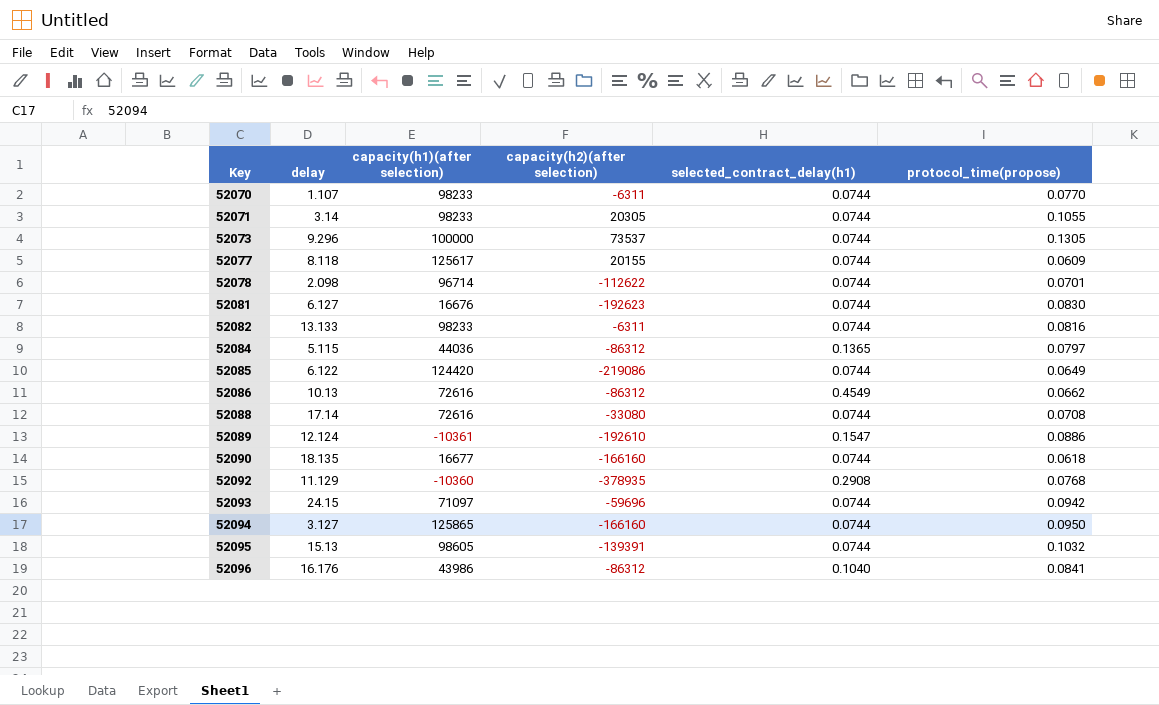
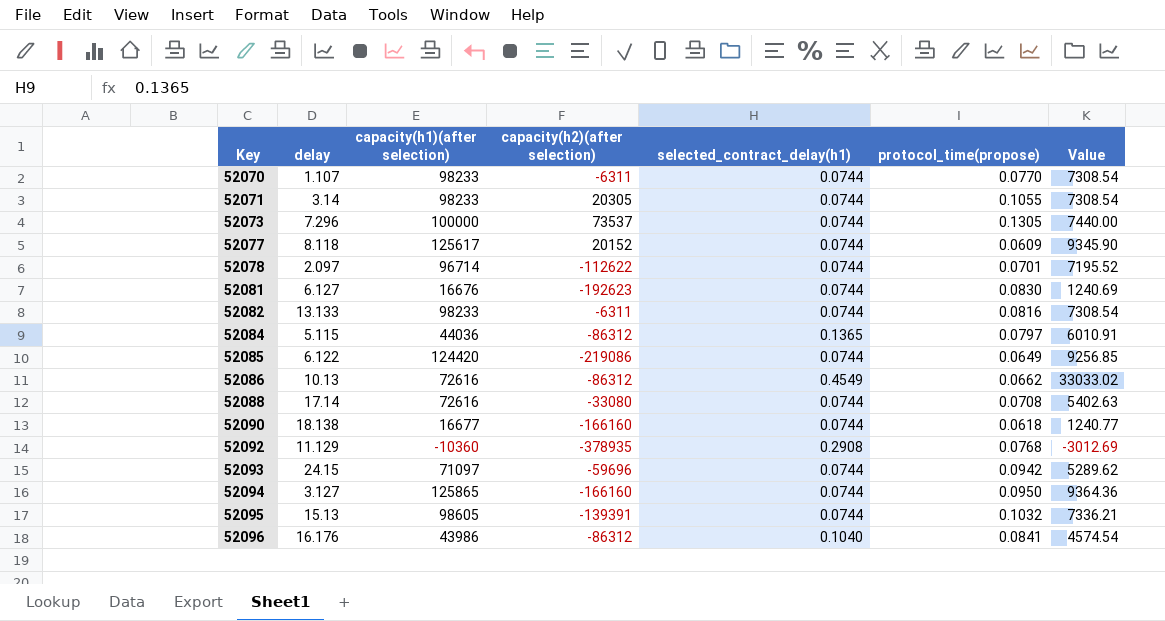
column Value | formula: none -> [capacity(h1)(after selection)] * [selected_contract_delay(h1)]
row 52089: 12.124 | -10361 | -192610 | 0.1547 | 0.0886 -> none
52073 | delay: 9.296 -> 7.296
52077 | capacity(h2)(after selection): 20155 -> 20152
52078 | delay: 2.098 -> 2.097
52090 | delay: 18.135 -> 18.138

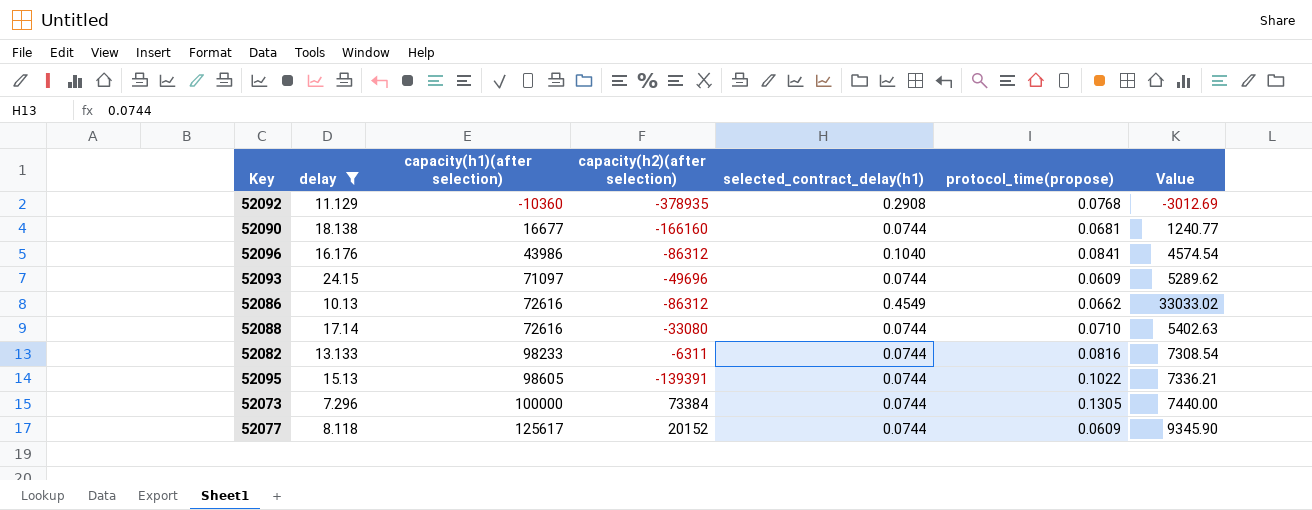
filter: none -> delay >= 7.296
row order: Key ascending -> capacity(h1)(after selection) ascending
52090 | protocol_time(propose): 0.0618 -> 0.0681
52093 | capacity(h2)(after selection): -59696 -> -49696
52093 | protocol_time(propose): 0.0942 -> 0.0609
52088 | protocol_time(propose): 0.0708 -> 0.0710
52095 | protocol_time(propose): 0.1032 -> 0.1022
52073 | capacity(h2)(after selection): 73537 -> 73384

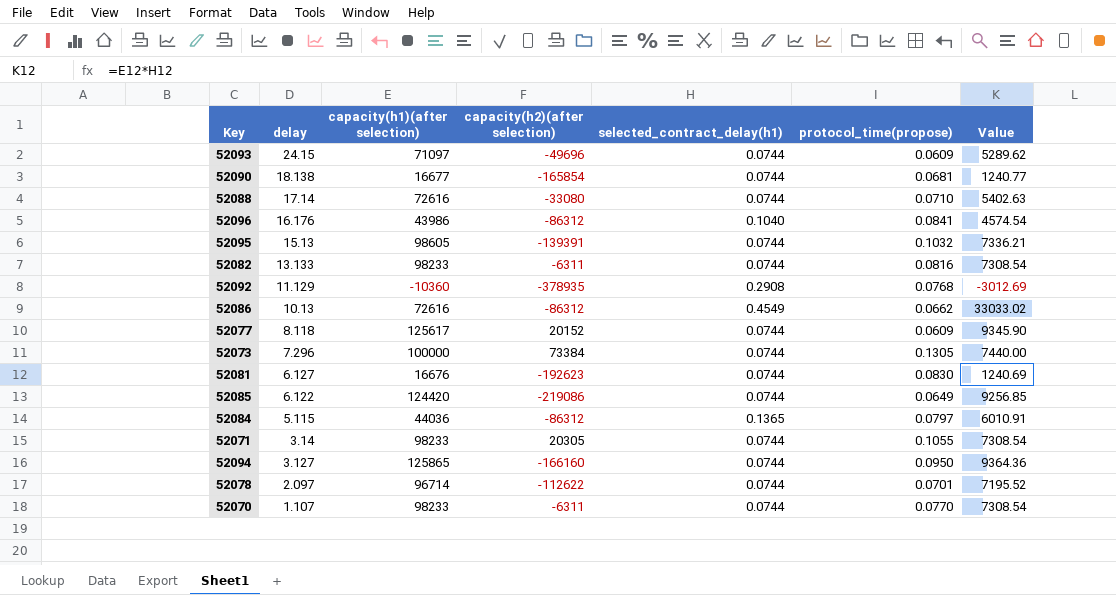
filter: delay >= 7.296 -> none
row order: capacity(h1)(after selection) ascending -> delay descending
52090 | capacity(h2)(after selection): -166160 -> -165854
52095 | protocol_time(propose): 0.1022 -> 0.1032

